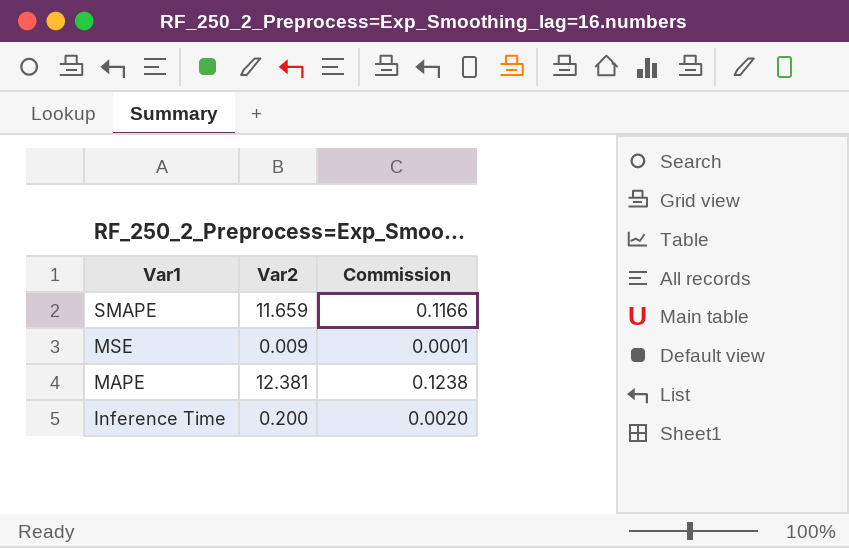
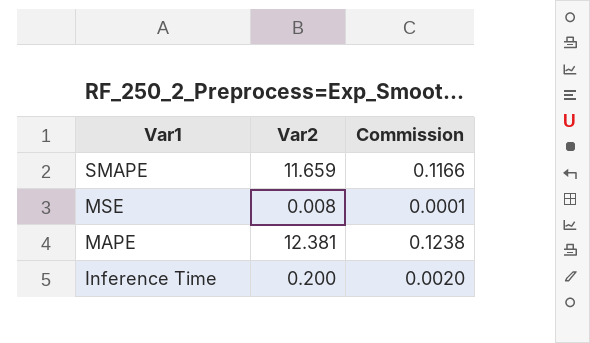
MSE | Var2: 0.009 -> 0.008

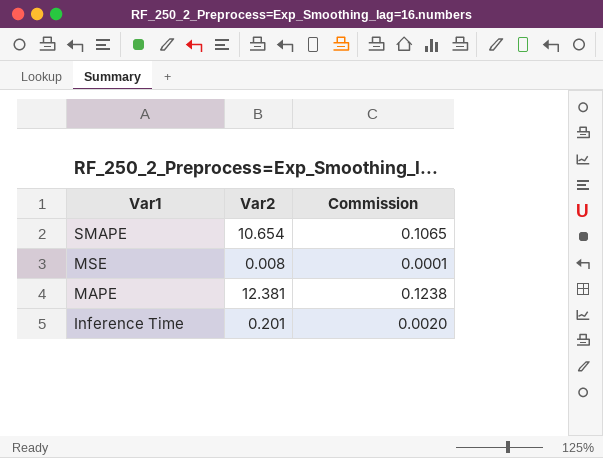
SMAPE | Var2: 11.659 -> 10.654
SMAPE | Commission: 0.1166 -> 0.1065
Inference Time | Var2: 0.200 -> 0.201

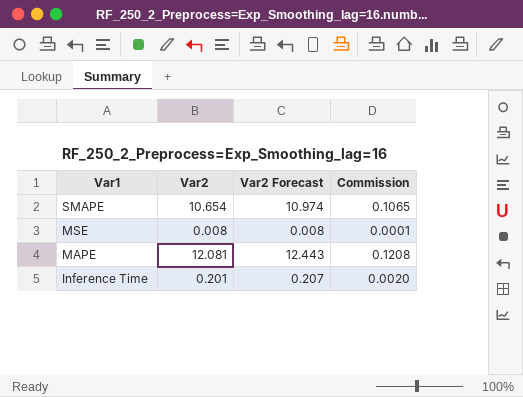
column Var2 Forecast | formula: none -> [Var2] * 1.03
MAPE | Var2: 12.381 -> 12.081
MAPE | Commission: 0.1238 -> 0.1208

